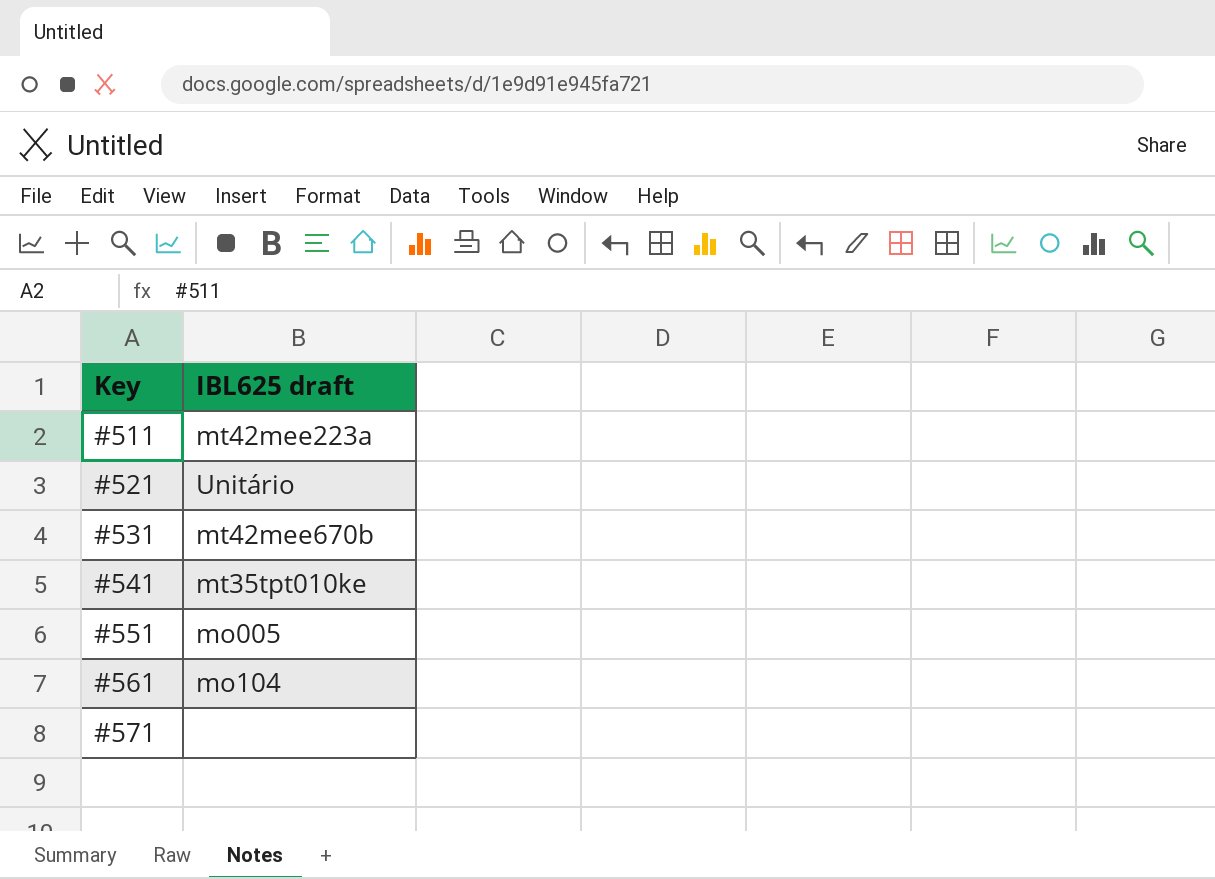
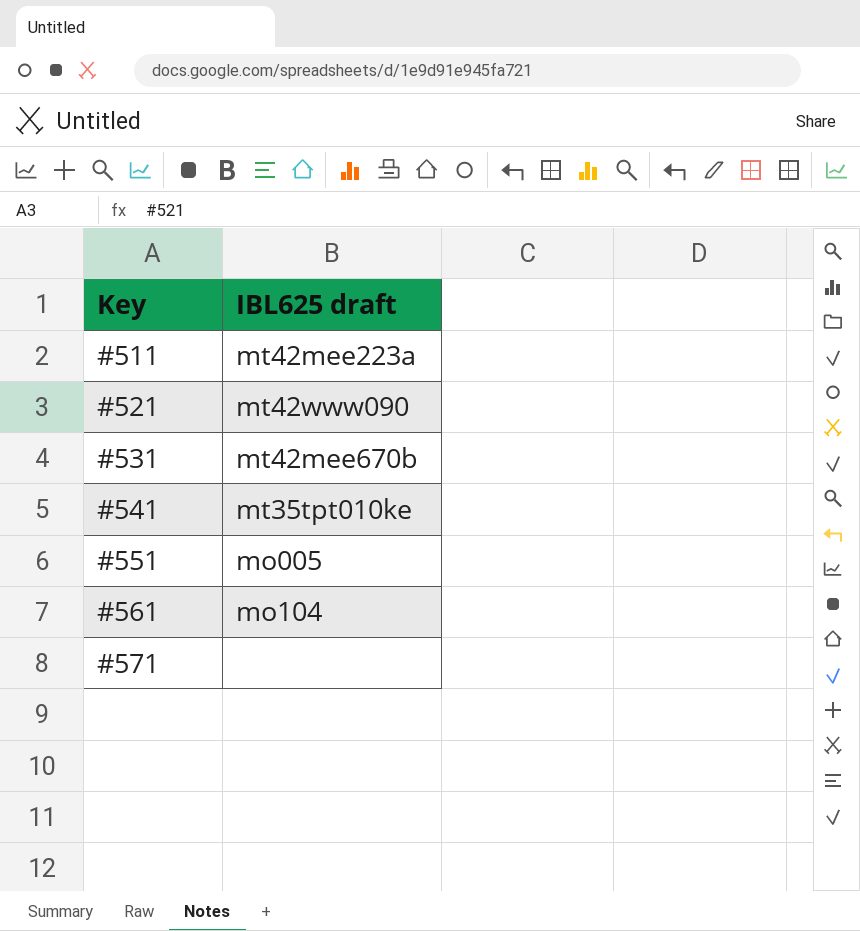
#521 | IBL625 draft: Unitário -> mt42www090

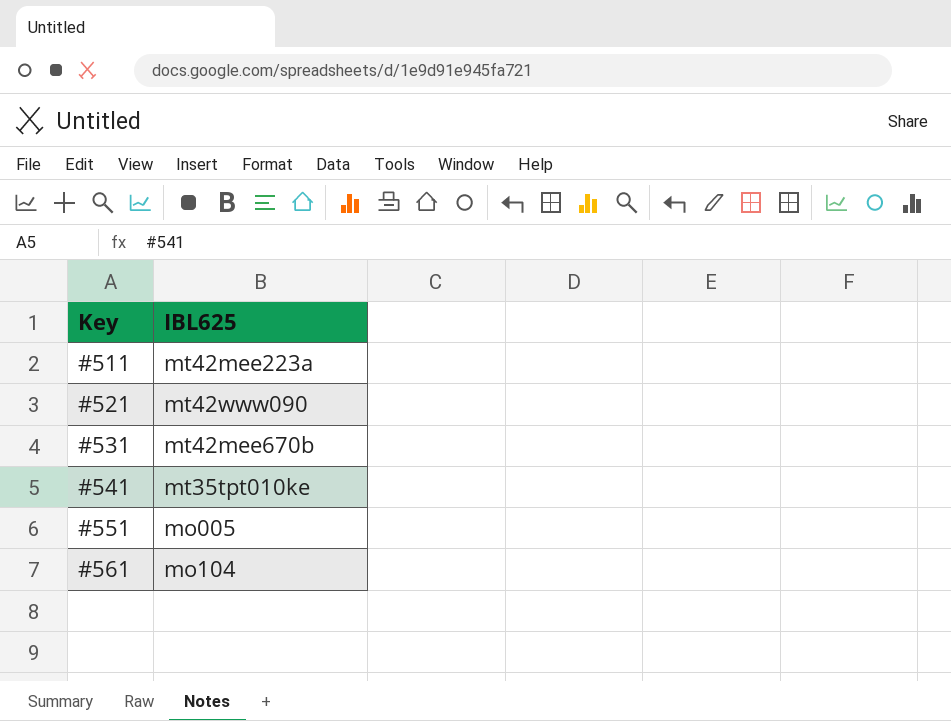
column name: IBL625 draft -> IBL625
row #571: none -> none

